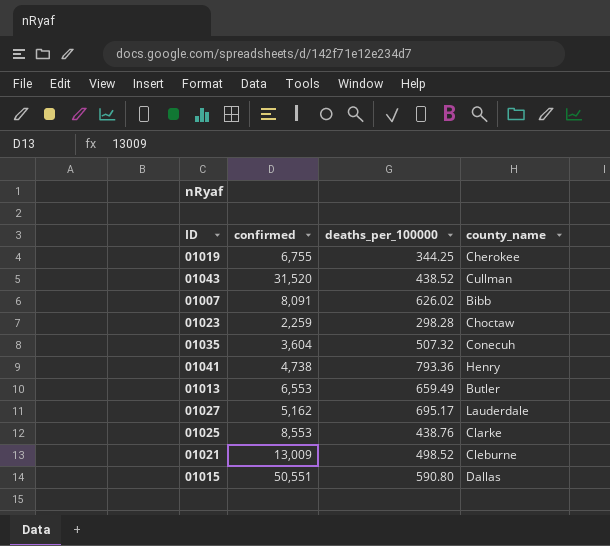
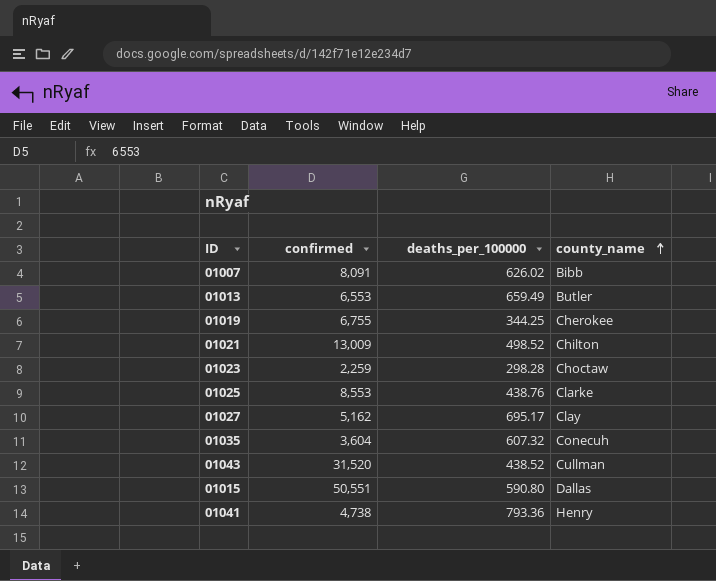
row order: none -> county_name ascending
01021 | county_name: Cleburne -> Chilton
01027 | county_name: Lauderdale -> Clay
01035 | deaths_per_100000: 507.32 -> 607.32

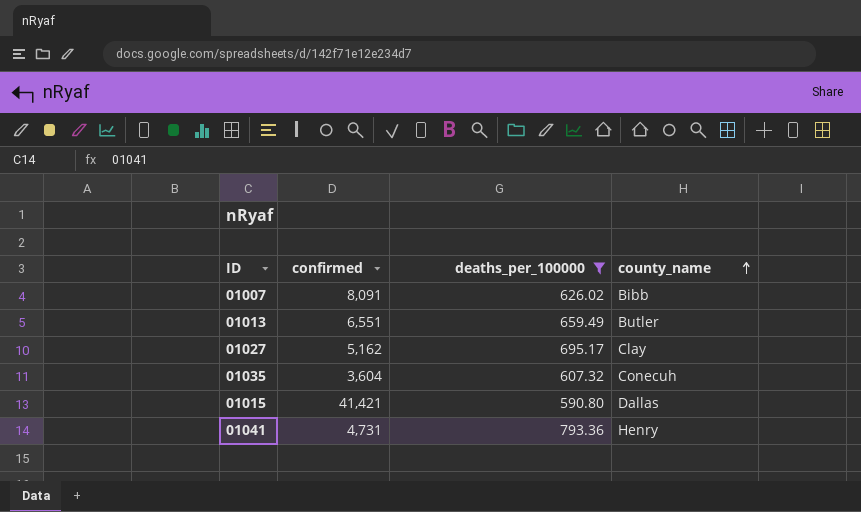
filter: none -> deaths_per_100000 >= 590.80
01013 | confirmed: 6,553 -> 6,551
01015 | confirmed: 50,551 -> 41,421
01041 | confirmed: 4,738 -> 4,731

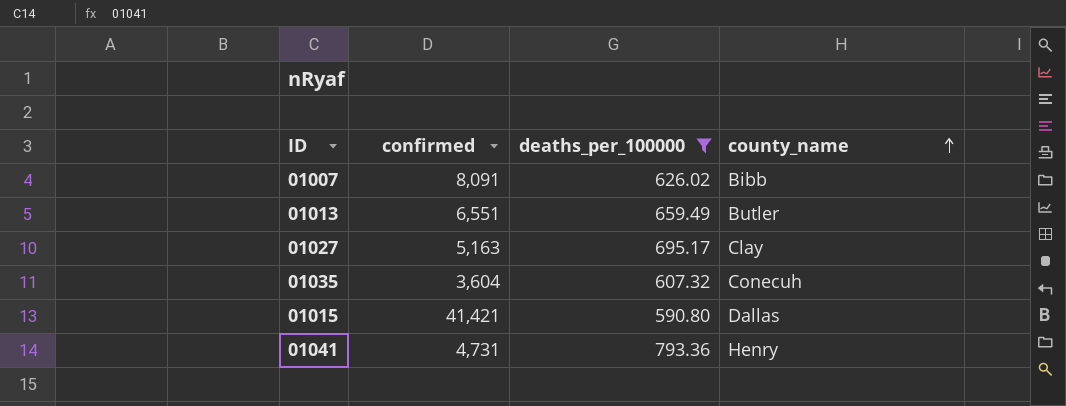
01027 | confirmed: 5,162 -> 5,163

